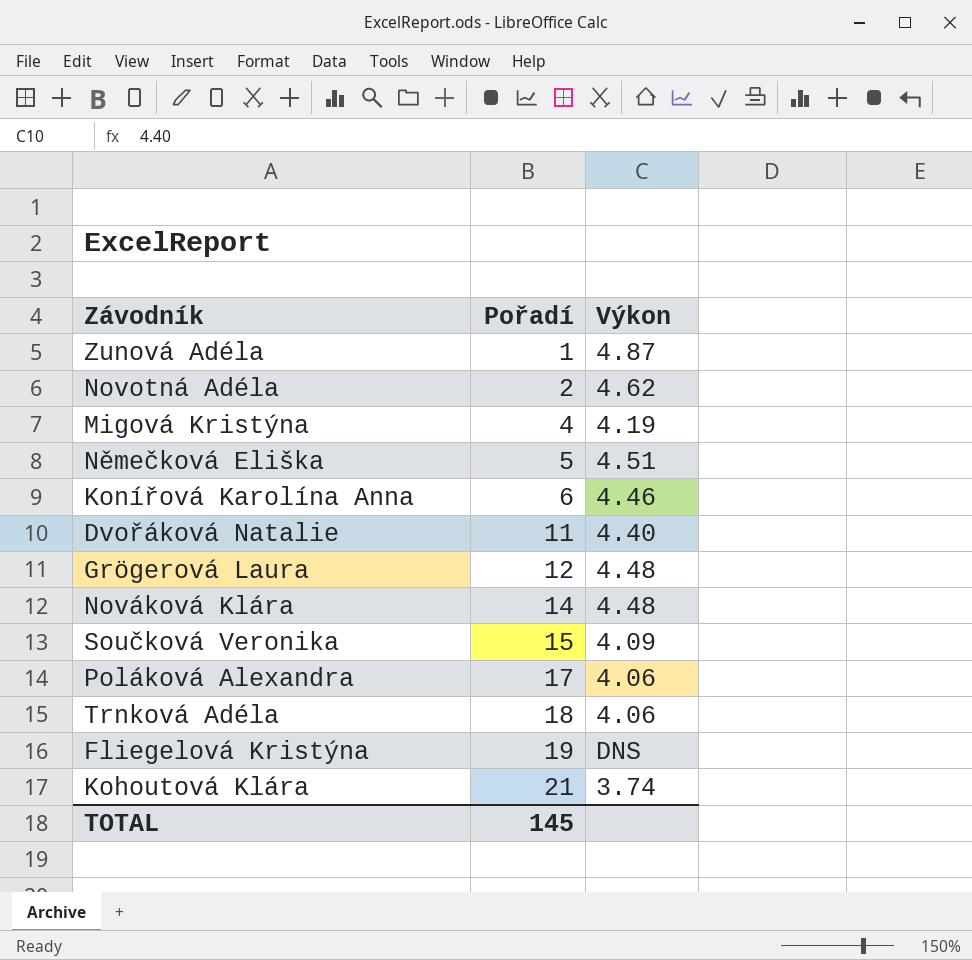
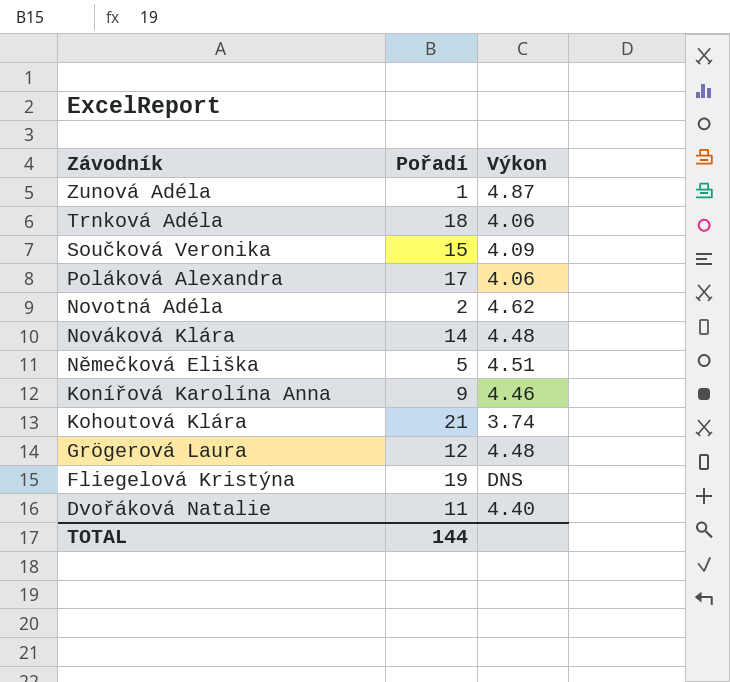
row order: Pořadí ascending -> Závodník descending
row Migová Kristýna: 4 | 4.19 -> none
Konířová Karolína Anna | Pořadí: 6 -> 9
TOTAL | Pořadí: 145 -> 144

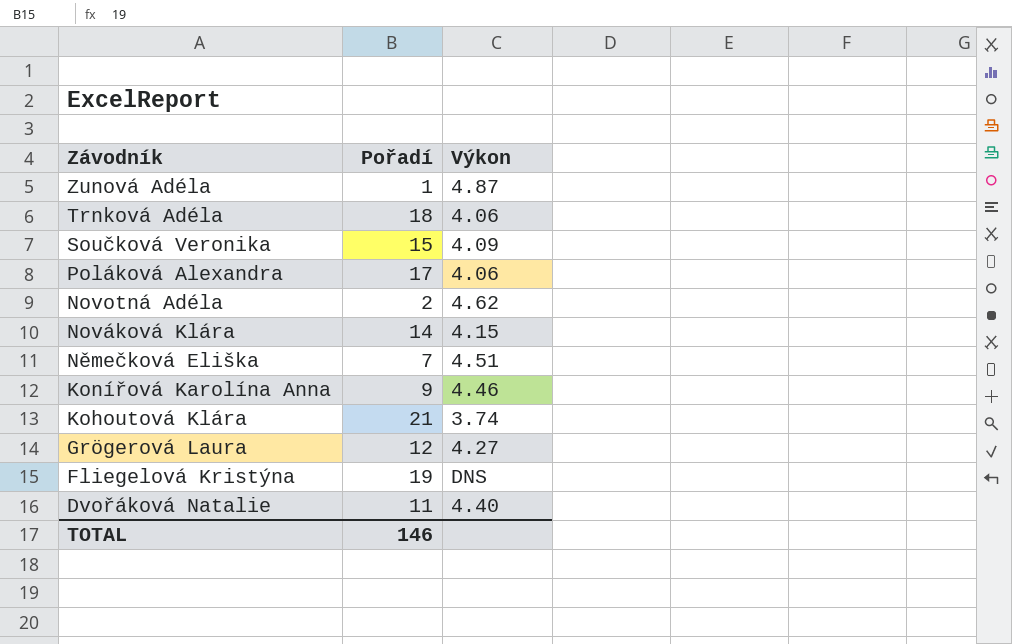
Nováková Klára | Výkon: 4.48 -> 4.15
Němečková Eliška | Pořadí: 5 -> 7
Grögerová Laura | Výkon: 4.48 -> 4.27
TOTAL | Pořadí: 144 -> 146

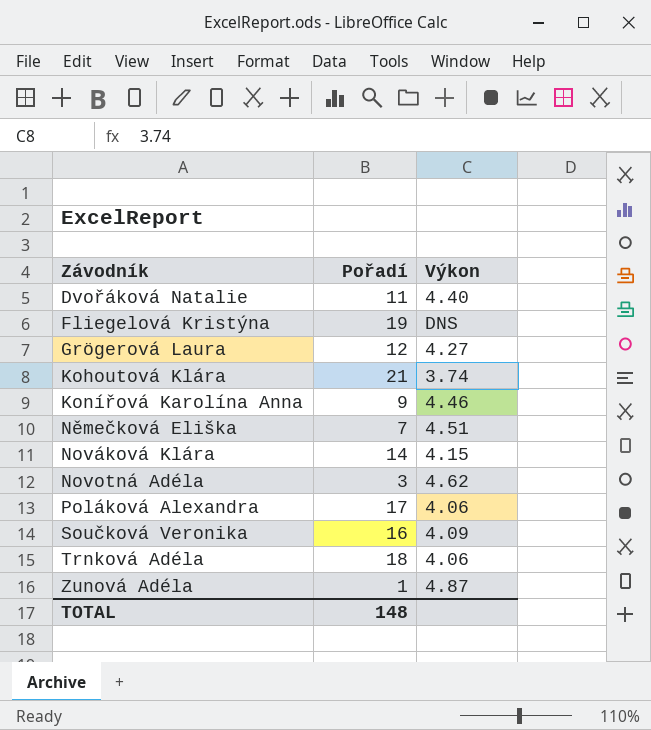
row order: Závodník descending -> Závodník ascending
Novotná Adéla | Pořadí: 2 -> 3
Součková Veronika | Pořadí: 15 -> 16
TOTAL | Pořadí: 146 -> 148

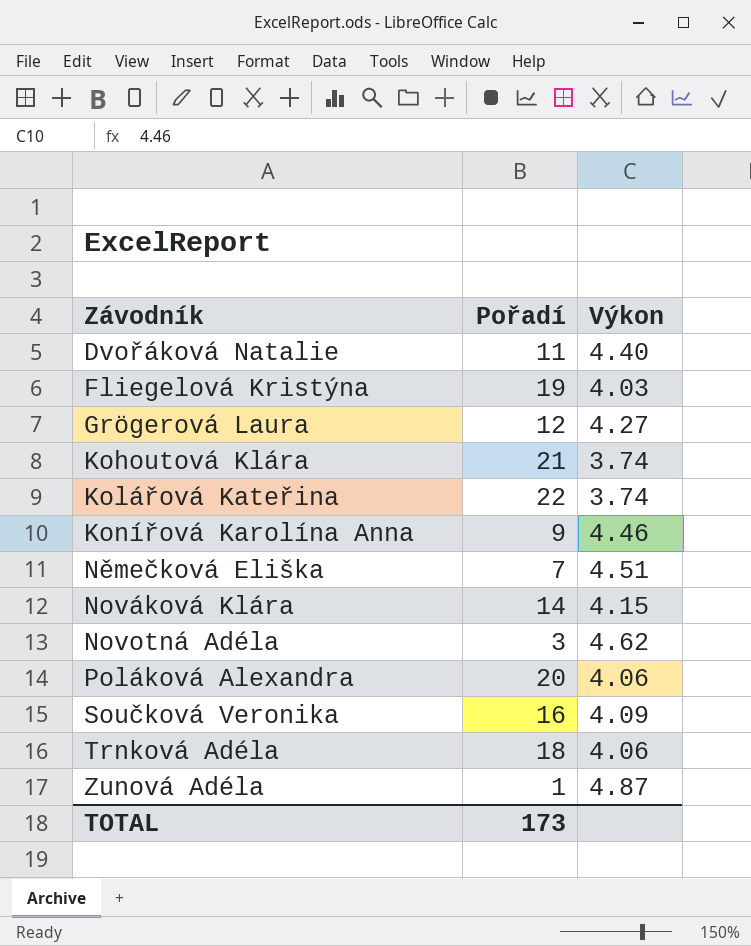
Fliegelová Kristýna | Výkon: DNS -> 4.03
row Kolářová Kateřina: none -> 22 | 3.74
Poláková Alexandra | Pořadí: 17 -> 20
TOTAL | Pořadí: 148 -> 173

